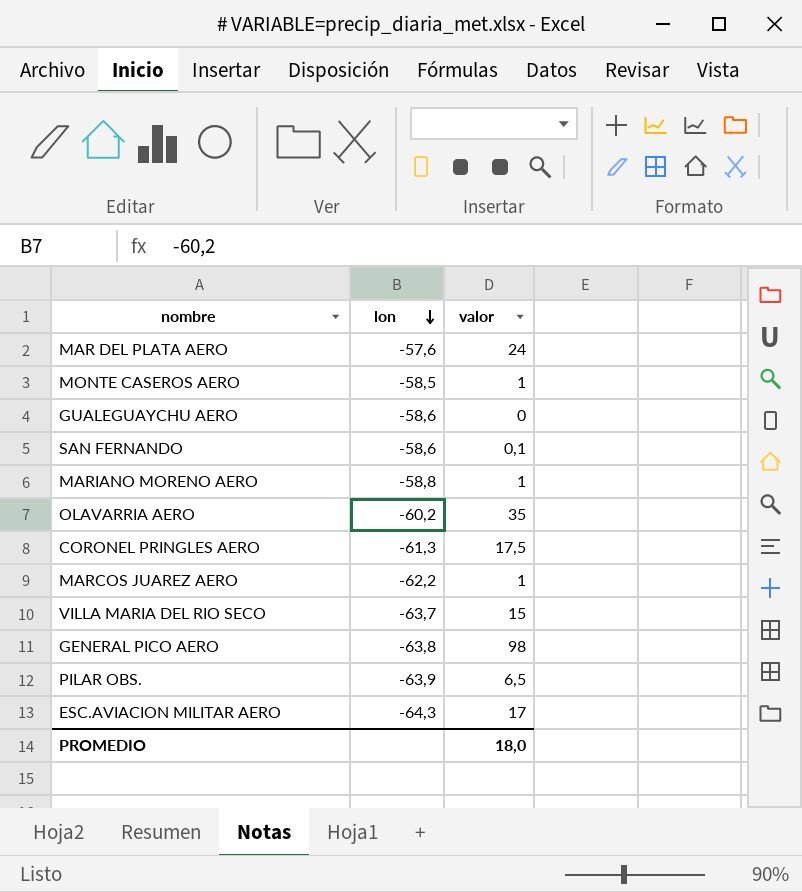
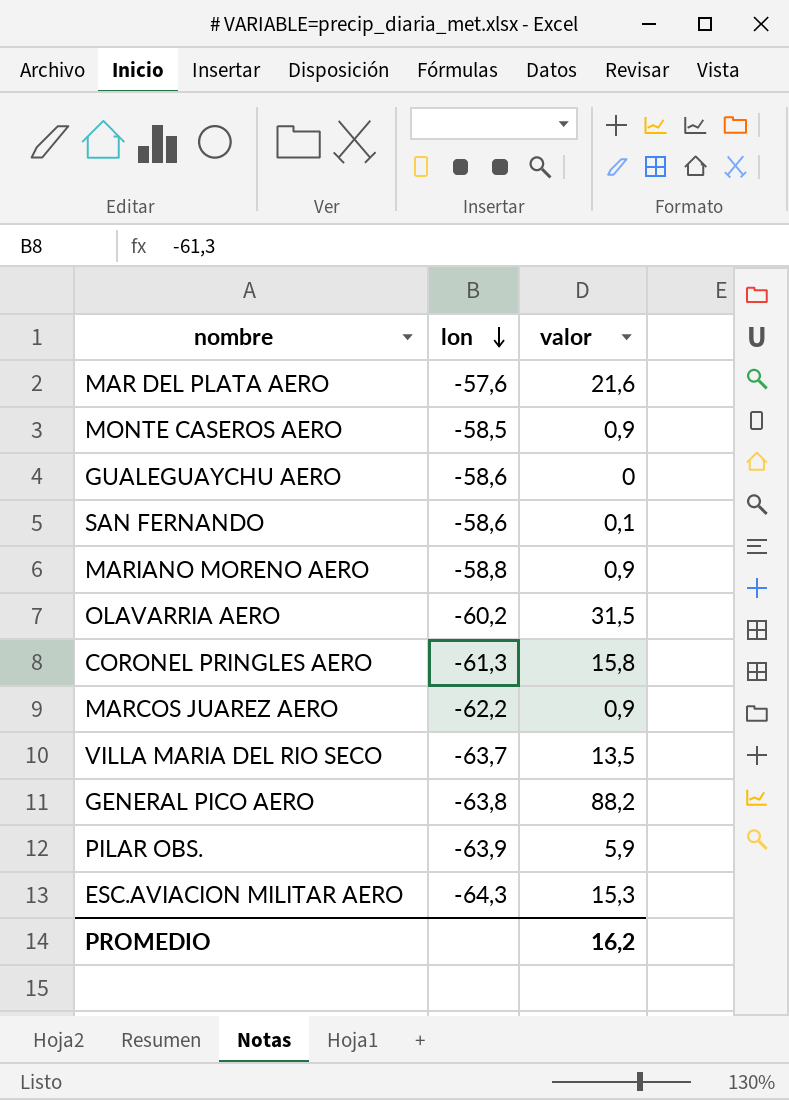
MAR DEL PLATA AERO | valor: 24 -> 21,6
MONTE CASEROS AERO | valor: 1 -> 0,9
MARIANO MORENO AERO | valor: 1 -> 0,9
OLAVARRIA AERO | valor: 35 -> 31,5
CORONEL PRINGLES AERO | valor: 17,5 -> 15,8
MARCOS JUAREZ AERO | valor: 1 -> 0,9
VILLA MARIA DEL RIO SECO | valor: 15 -> 13,5
GENERAL PICO AERO | valor: 98 -> 88,2
PILAR OBS. | valor: 6,5 -> 5,9
ESC.AVIACION MILITAR AERO | valor: 17 -> 15,3
PROMEDIO | valor: 18,0 -> 16,2

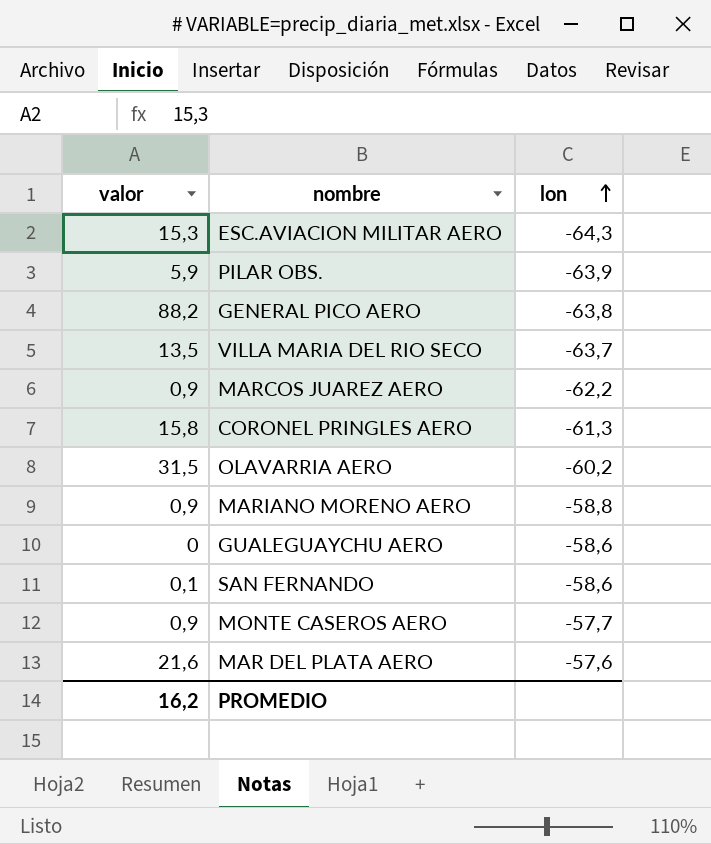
row order: lon descending -> lon ascending
column valor | position: 3 -> 1
MONTE CASEROS AERO | lon: -58,5 -> -57,7

